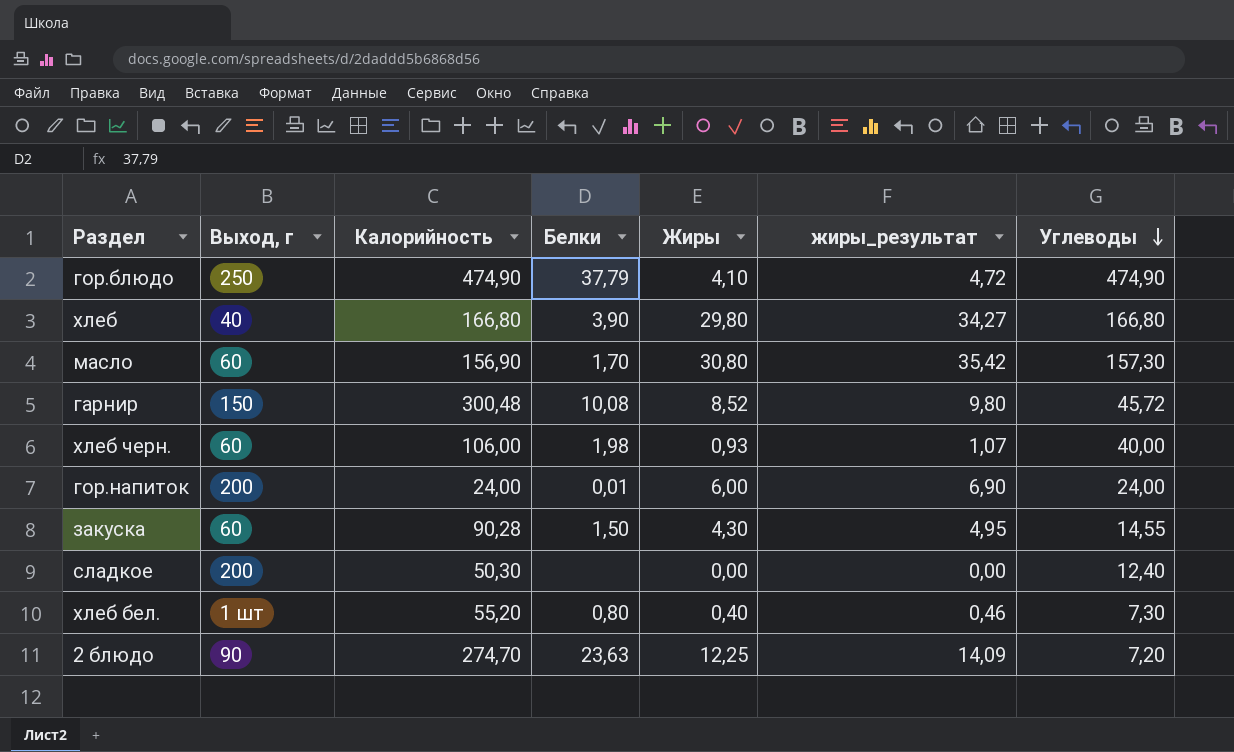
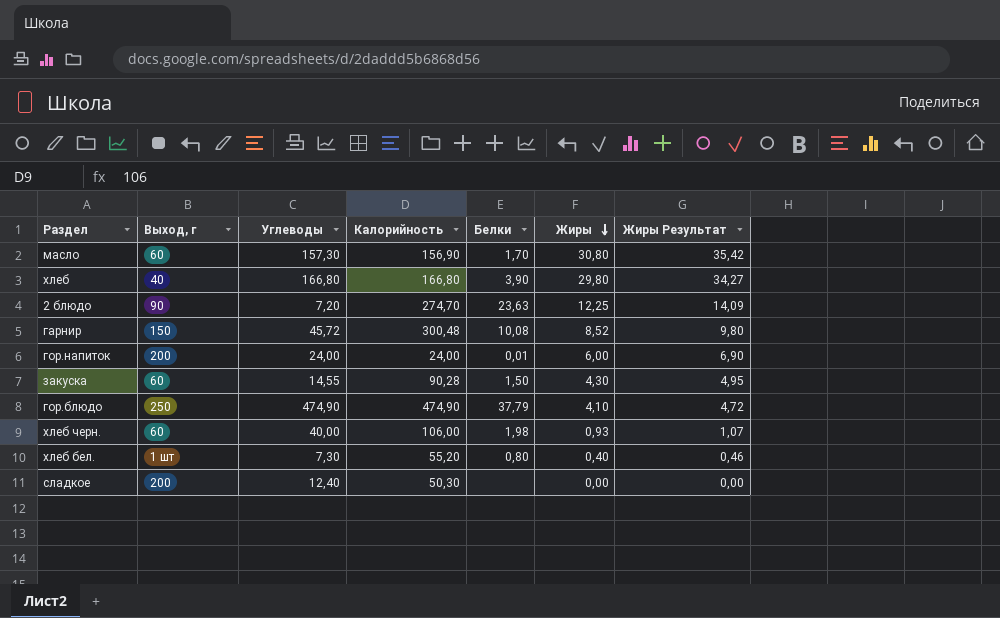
row order: Углеводы descending -> Жиры descending
column Углеводы | position: 7 -> 3
column name: жиры_результат -> Жиры Результат

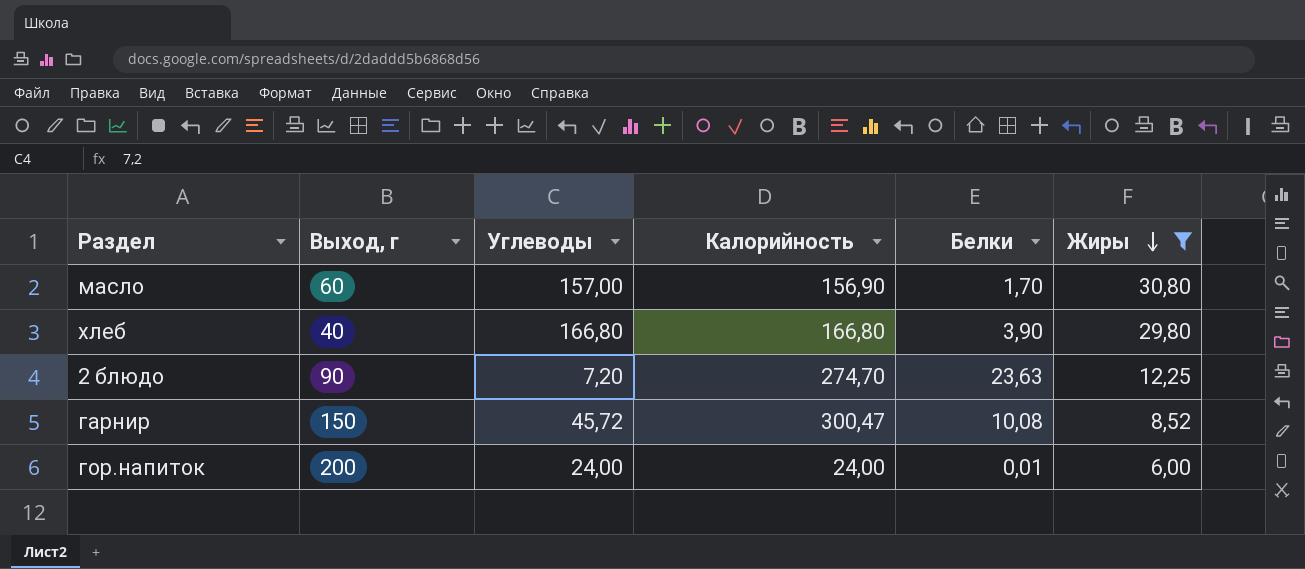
filter: none -> Жиры >= 6,00
column Жиры Результат | formula: [Жиры] * 1,15 -> none
масло | Углеводы: 157,30 -> 157,00
гарнир | Калорийность: 300,48 -> 300,47

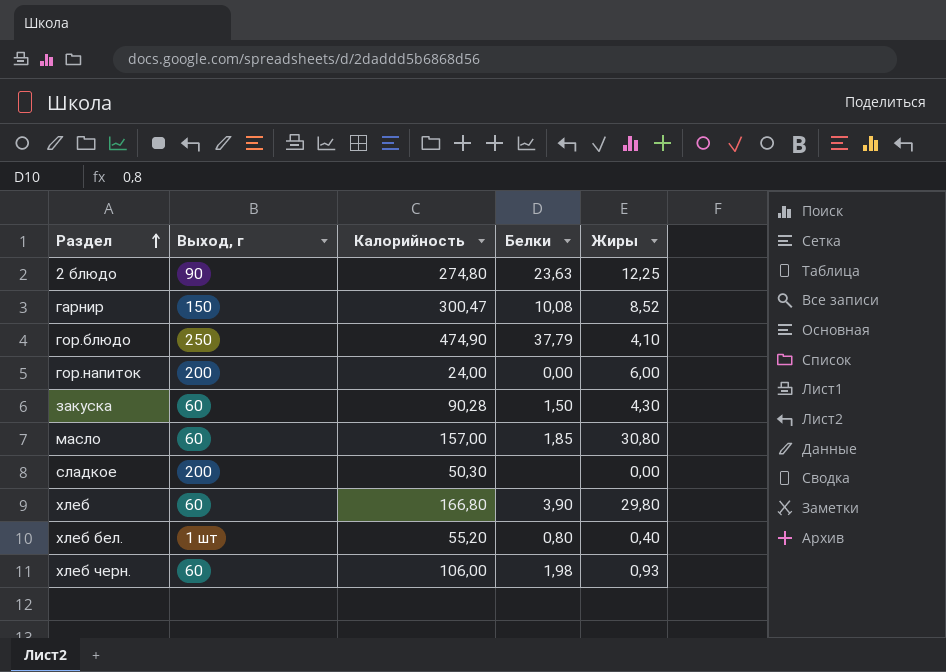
filter: Жиры >= 6,00 -> none
row order: Жиры descending -> Раздел ascending
column Углеводы | position: 3 -> none
2 блюдо | Калорийность: 274,70 -> 274,80
гор.напиток | Белки: 0,01 -> 0,00
масло | Калорийность: 156,90 -> 157,00
масло | Белки: 1,70 -> 1,85
хлеб | Выход, г: 40 -> 60

